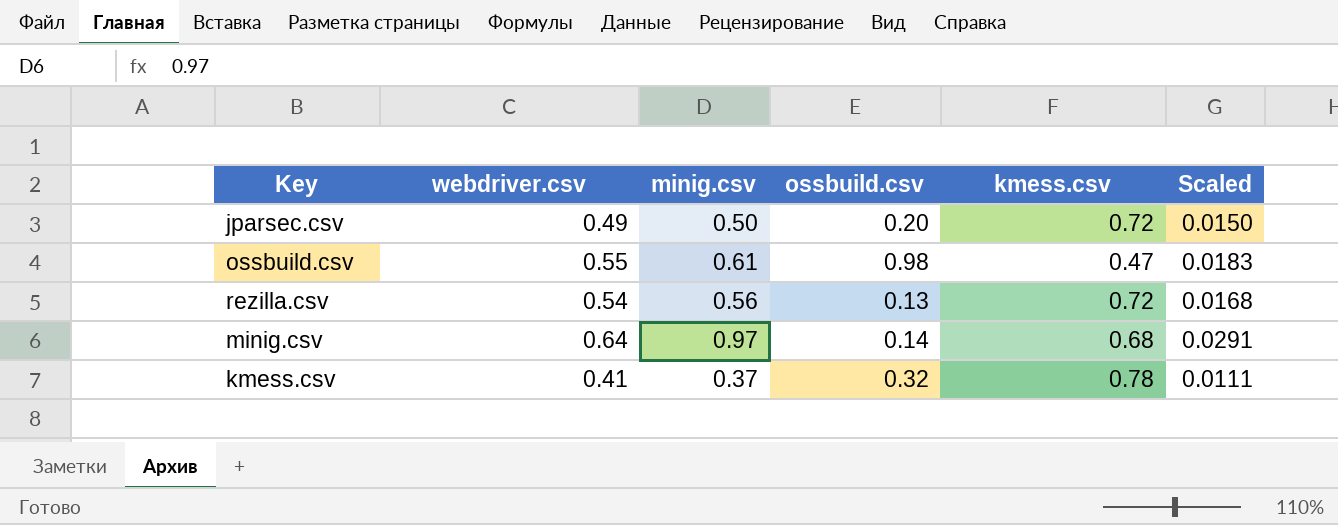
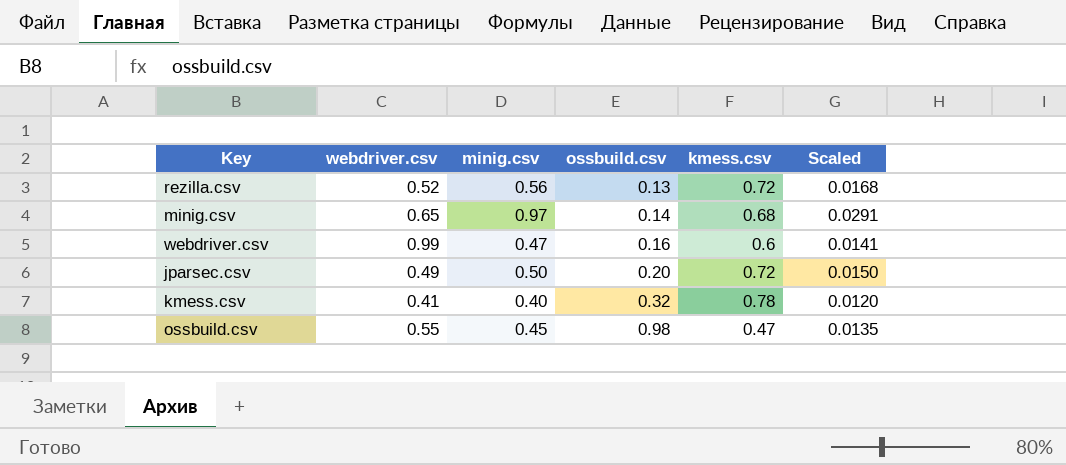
row order: none -> ossbuild.csv ascending
rezilla.csv | webdriver.csv: 0.54 -> 0.52
minig.csv | webdriver.csv: 0.64 -> 0.65
row webdriver.csv: none -> 0.99 | 0.47 | 0.16 | 0.6 | 0.0141
kmess.csv | minig.csv: 0.37 -> 0.40
kmess.csv | Scaled: 0.0111 -> 0.0120
ossbuild.csv | minig.csv: 0.61 -> 0.45
ossbuild.csv | Scaled: 0.0183 -> 0.0135

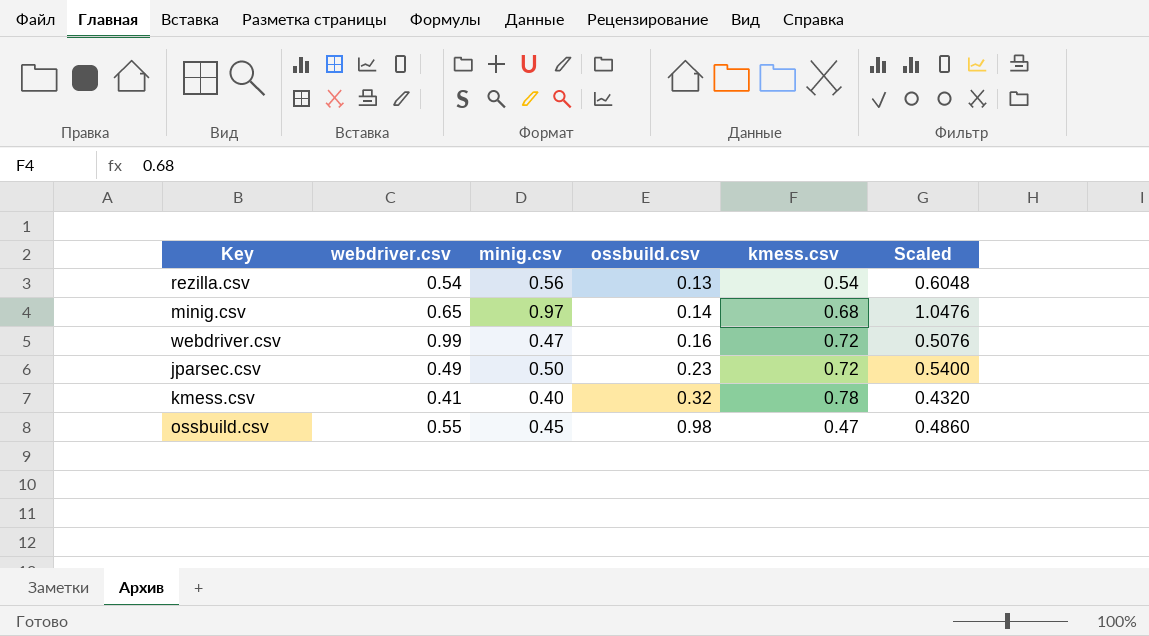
column Scaled | formula: [minig.csv] * 0.03 -> [minig.csv] * 1.08
rezilla.csv | webdriver.csv: 0.52 -> 0.54
rezilla.csv | kmess.csv: 0.72 -> 0.54
webdriver.csv | kmess.csv: 0.6 -> 0.72
jparsec.csv | ossbuild.csv: 0.20 -> 0.23

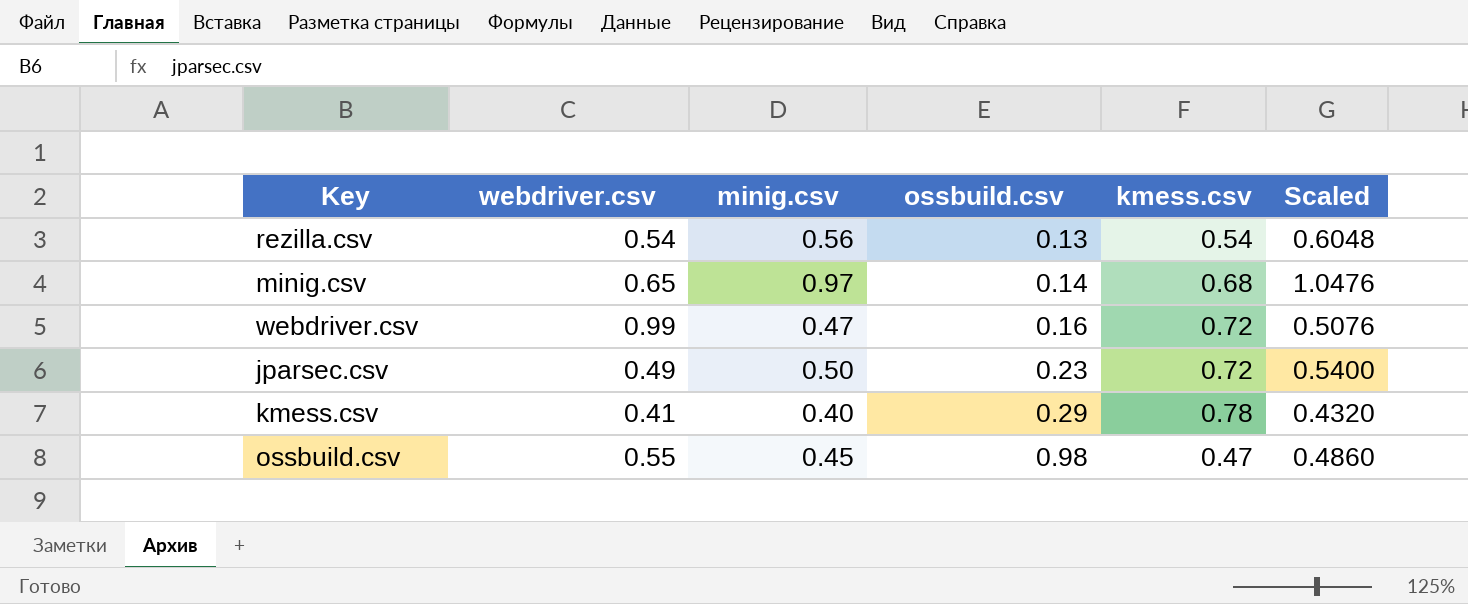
kmess.csv | ossbuild.csv: 0.32 -> 0.29

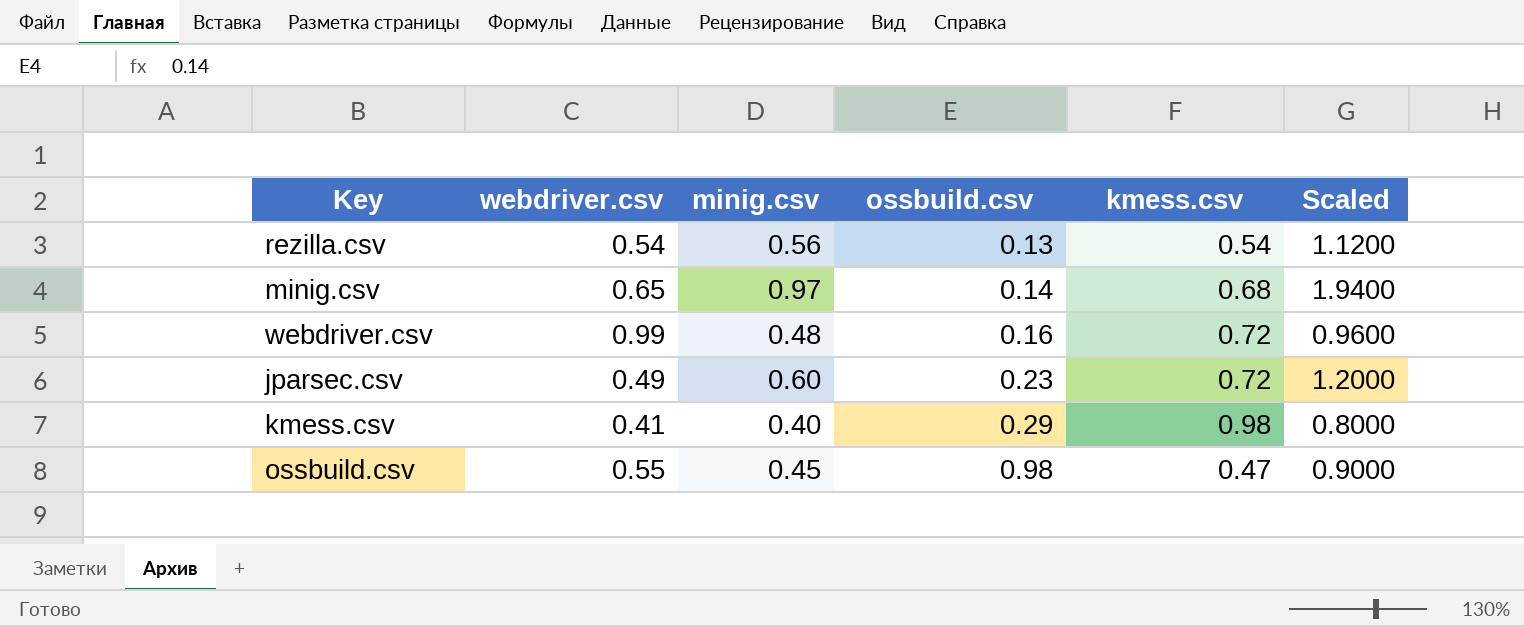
column Scaled | formula: [minig.csv] * 1.08 -> [minig.csv] * 2
webdriver.csv | minig.csv: 0.47 -> 0.48
jparsec.csv | minig.csv: 0.50 -> 0.60
kmess.csv | kmess.csv: 0.78 -> 0.98

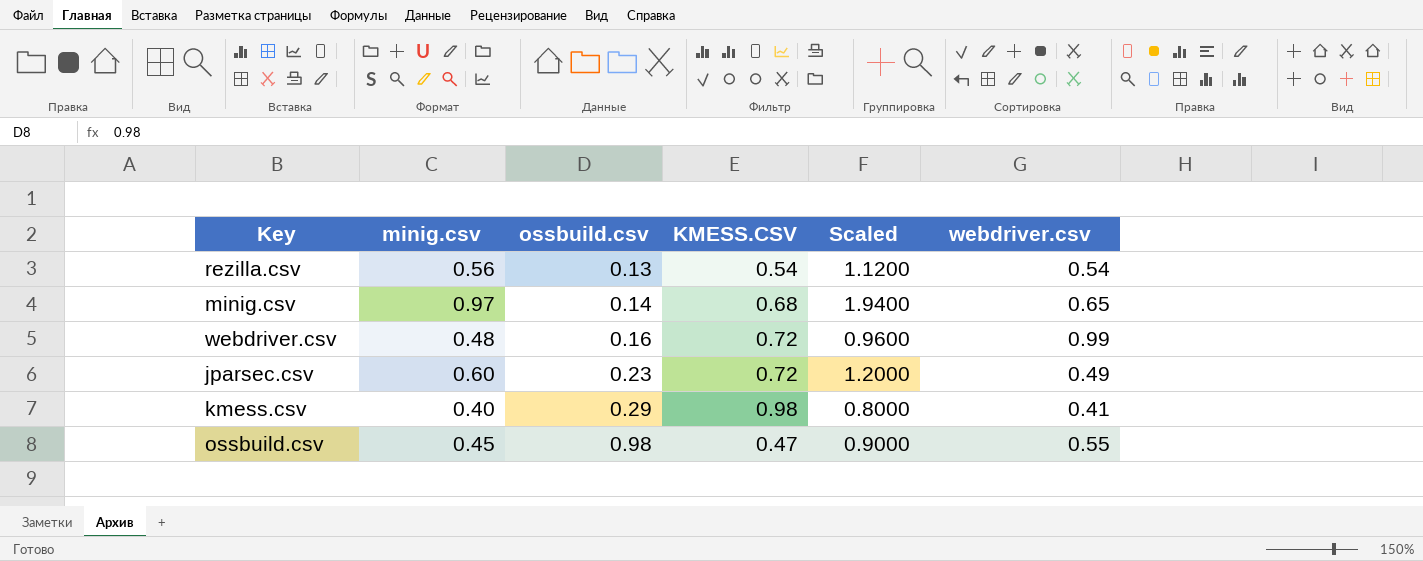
column name: kmess.csv -> KMESS.CSV
column webdriver.csv | position: 2 -> 6

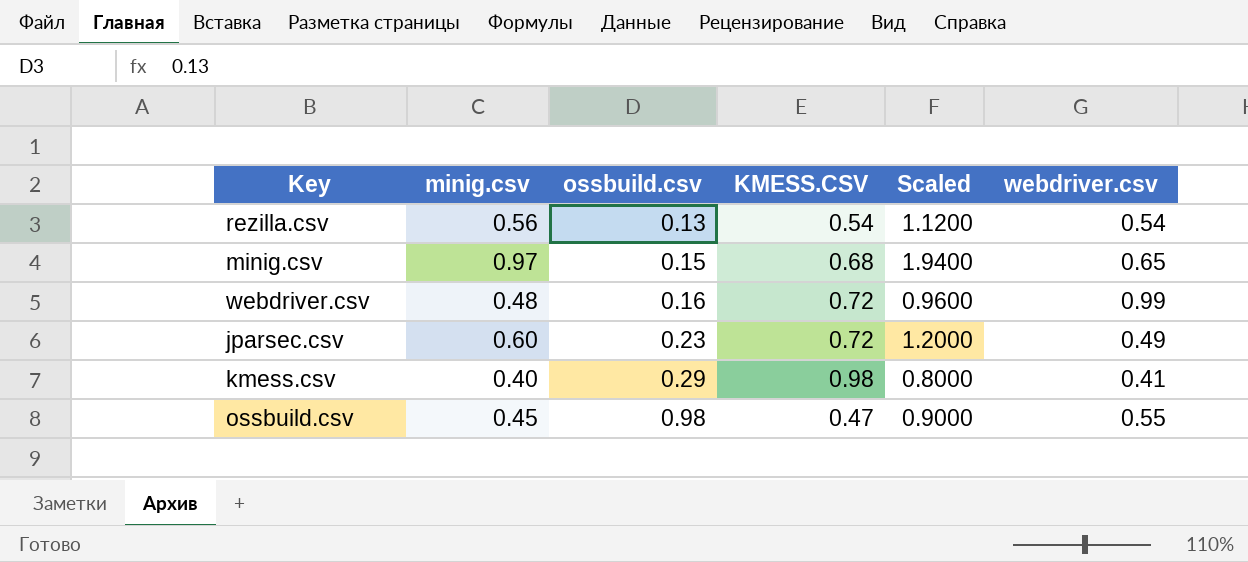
minig.csv | ossbuild.csv: 0.14 -> 0.15

